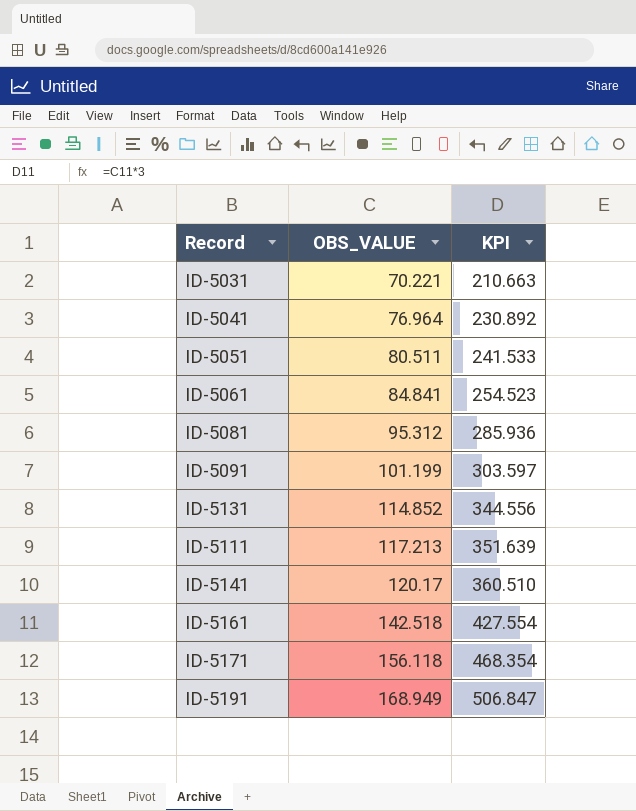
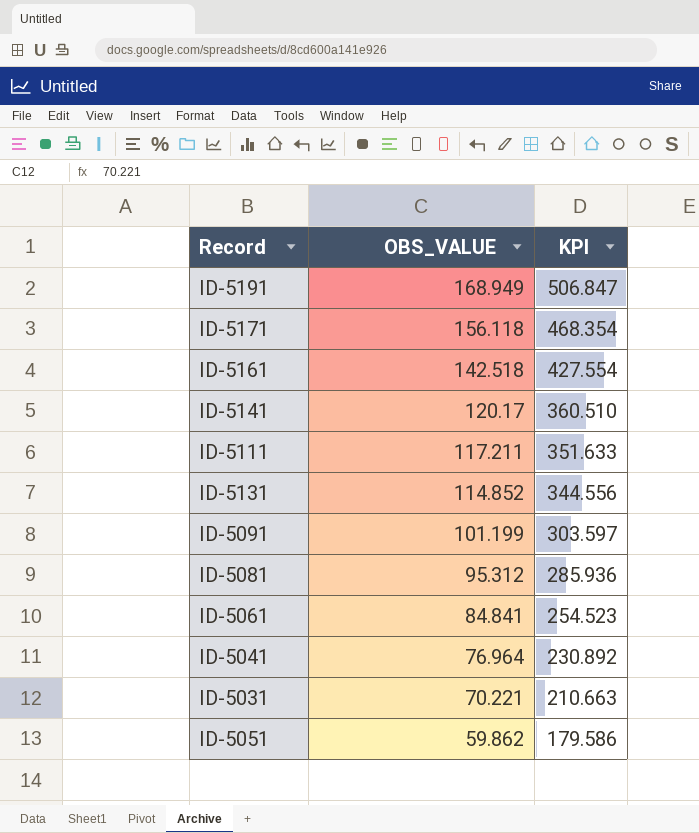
row order: OBS_VALUE ascending -> OBS_VALUE descending
ID-5111 | OBS_VALUE: 117.213 -> 117.211
ID-5111 | KPI: 351.639 -> 351.633
ID-5051 | OBS_VALUE: 80.511 -> 59.862
ID-5051 | KPI: 241.533 -> 179.586

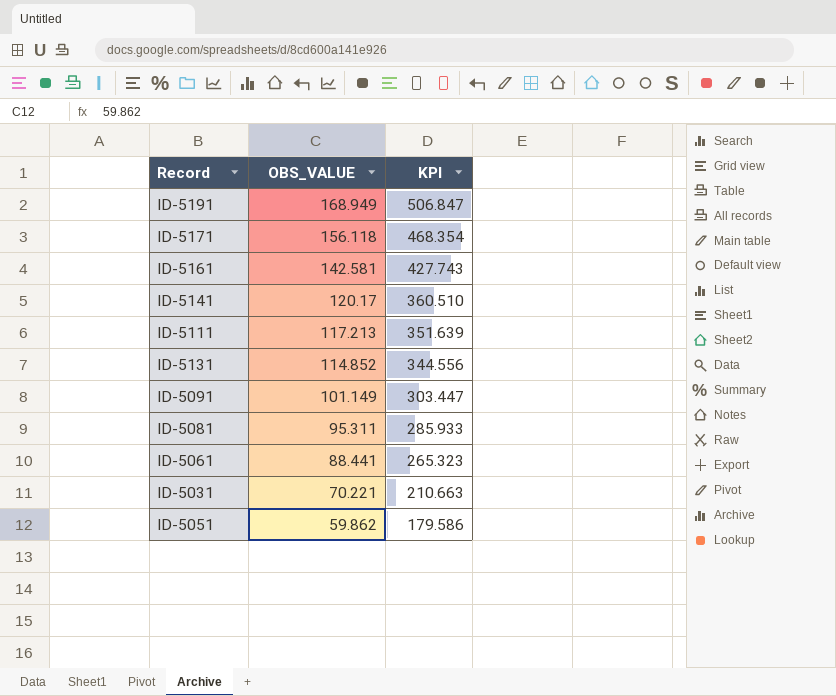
row ID-5041: 76.964 | 230.892 -> none
ID-5161 | OBS_VALUE: 142.518 -> 142.581
ID-5161 | KPI: 427.554 -> 427.743
ID-5111 | OBS_VALUE: 117.211 -> 117.213
ID-5111 | KPI: 351.633 -> 351.639
ID-5091 | OBS_VALUE: 101.199 -> 101.149
ID-5091 | KPI: 303.597 -> 303.447
ID-5081 | OBS_VALUE: 95.312 -> 95.311
ID-5081 | KPI: 285.936 -> 285.933
ID-5061 | OBS_VALUE: 84.841 -> 88.441
ID-5061 | KPI: 254.523 -> 265.323

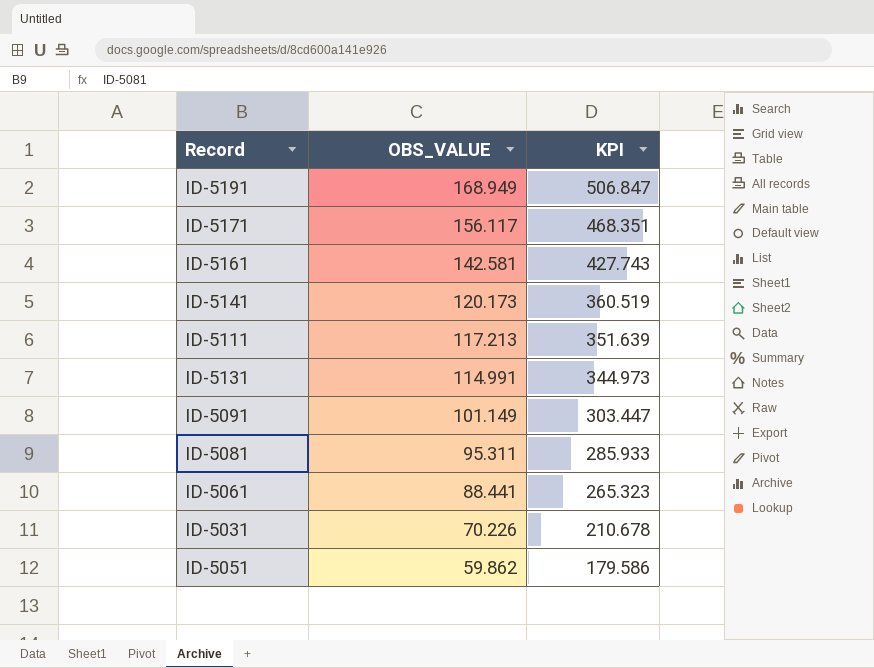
ID-5171 | OBS_VALUE: 156.118 -> 156.117
ID-5171 | KPI: 468.354 -> 468.351
ID-5141 | OBS_VALUE: 120.17 -> 120.173
ID-5141 | KPI: 360.510 -> 360.519
ID-5131 | OBS_VALUE: 114.852 -> 114.991
ID-5131 | KPI: 344.556 -> 344.973
ID-5031 | OBS_VALUE: 70.221 -> 70.226
ID-5031 | KPI: 210.663 -> 210.678

